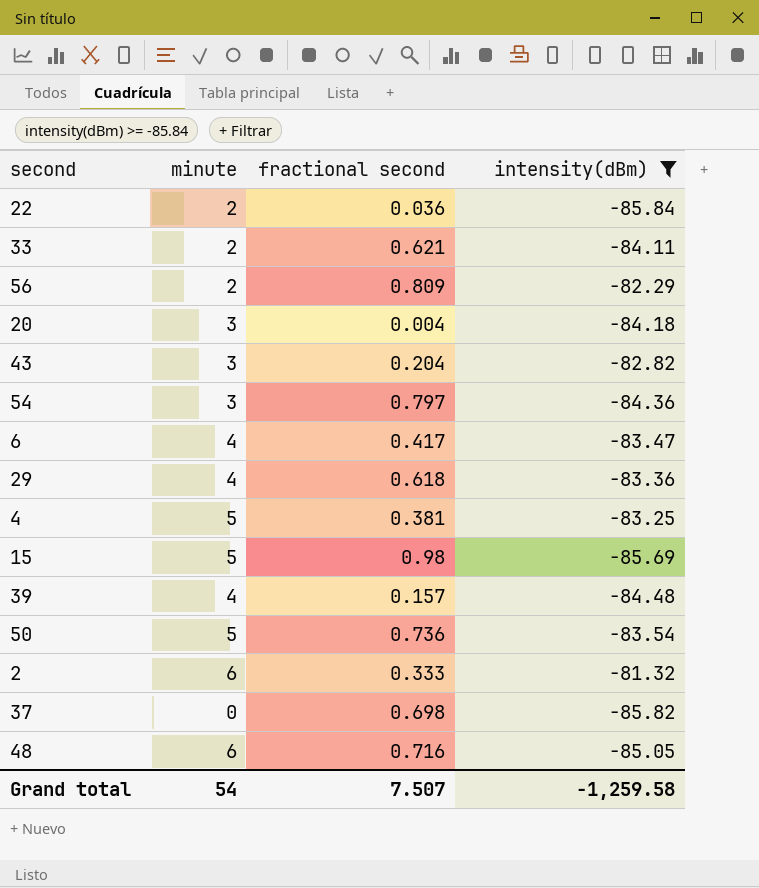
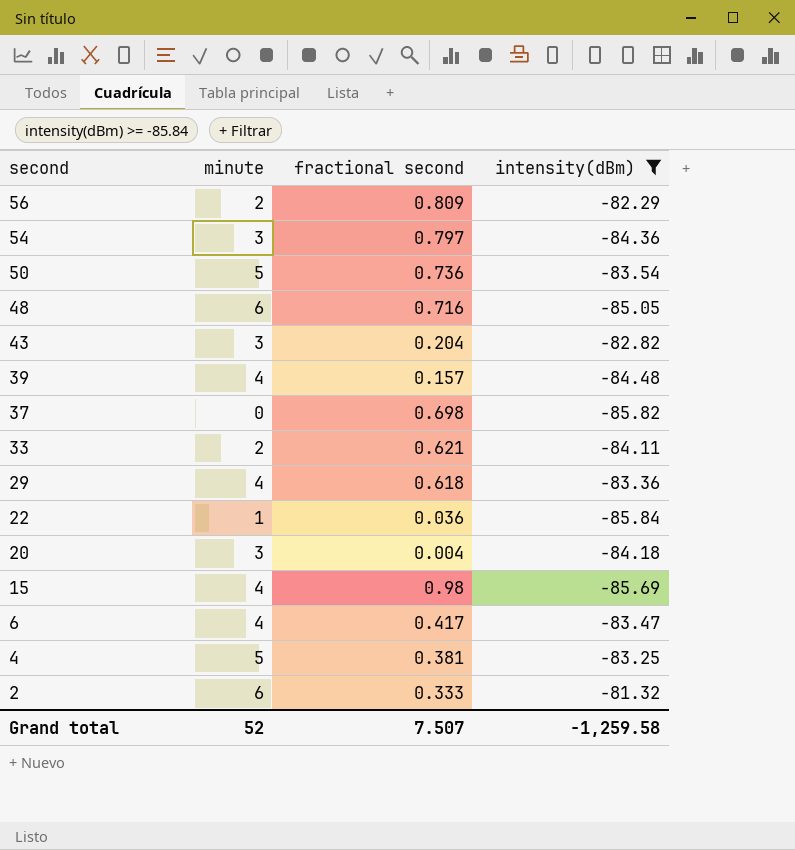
row order: none -> second descending
22 | minute: 2 -> 1
15 | minute: 5 -> 4
Grand total | minute: 54 -> 52

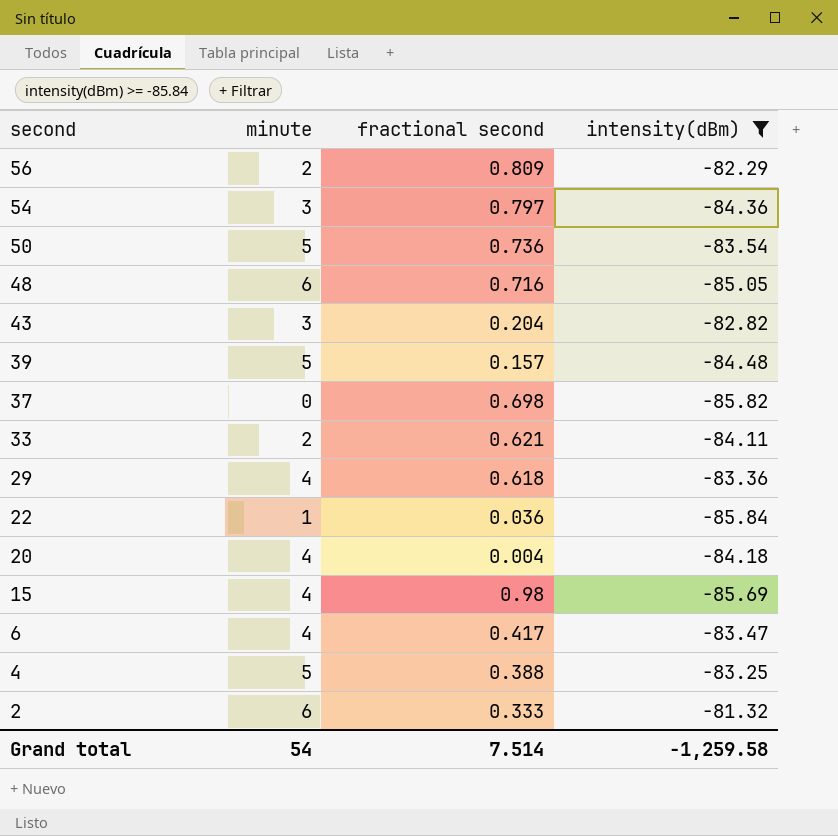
39 | minute: 4 -> 5
20 | minute: 3 -> 4
4 | fractional second: 0.381 -> 0.388
Grand total | minute: 52 -> 54
Grand total | fractional second: 7.507 -> 7.514

